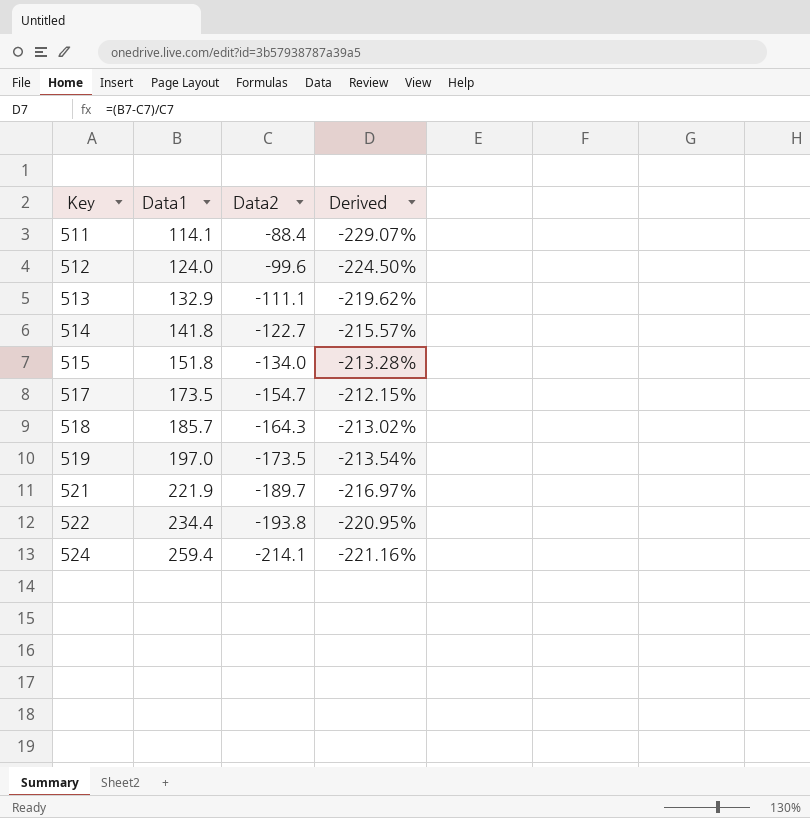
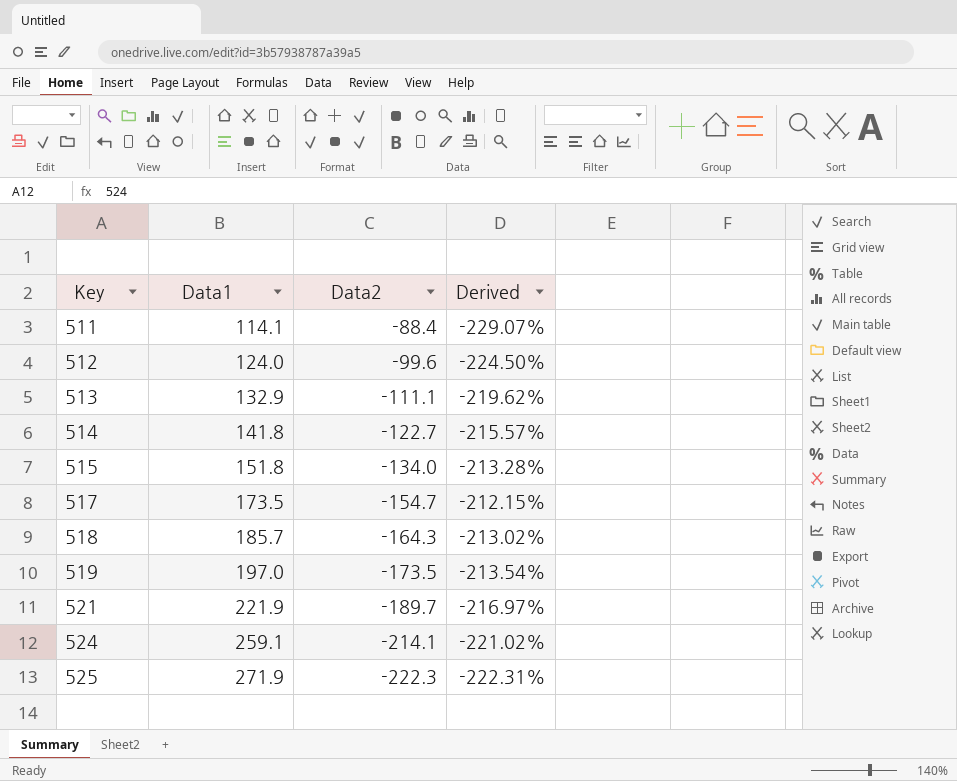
row 522: 234.4 | -193.8 | -220.95% -> none
524 | Data1: 259.4 -> 259.1
524 | Derived: -221.16% -> -221.02%
row 525: none -> 271.9 | -222.3 | -222.31%

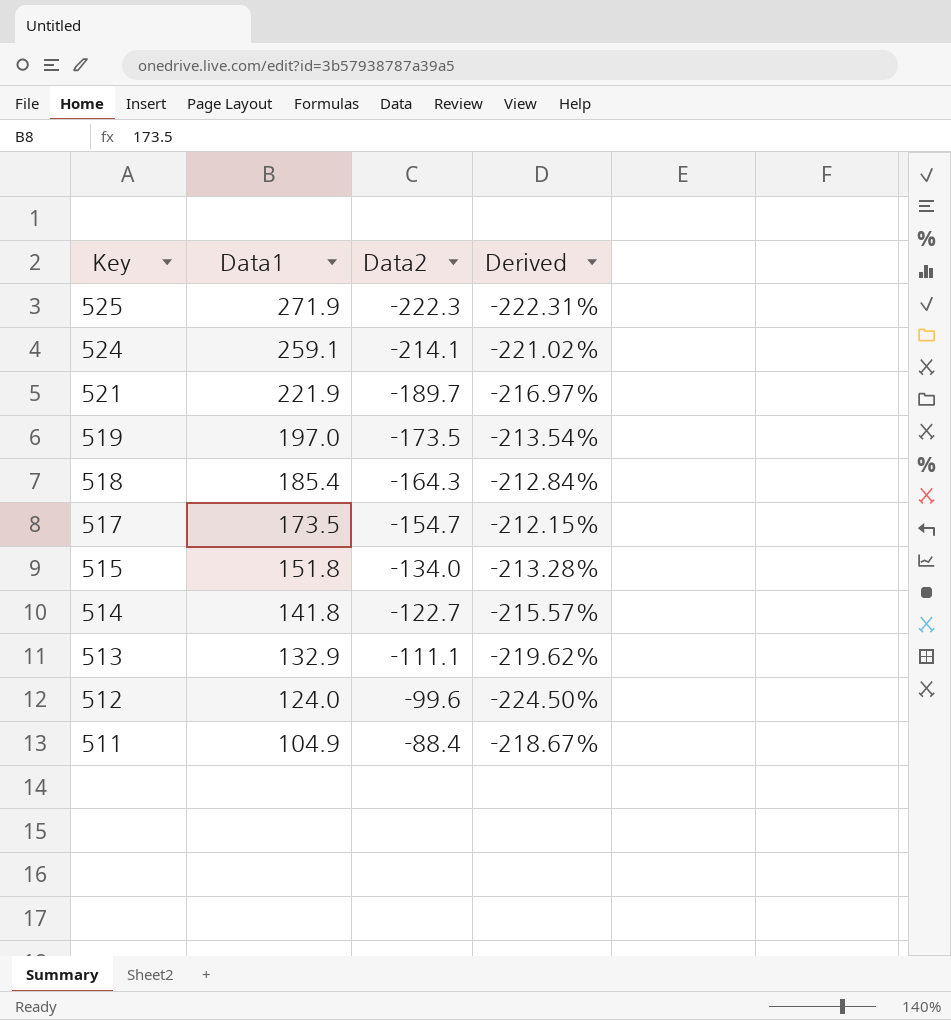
row order: Key ascending -> Key descending
518 | Data1: 185.7 -> 185.4
518 | Derived: -213.02% -> -212.84%
511 | Data1: 114.1 -> 104.9
511 | Derived: -229.07% -> -218.67%

